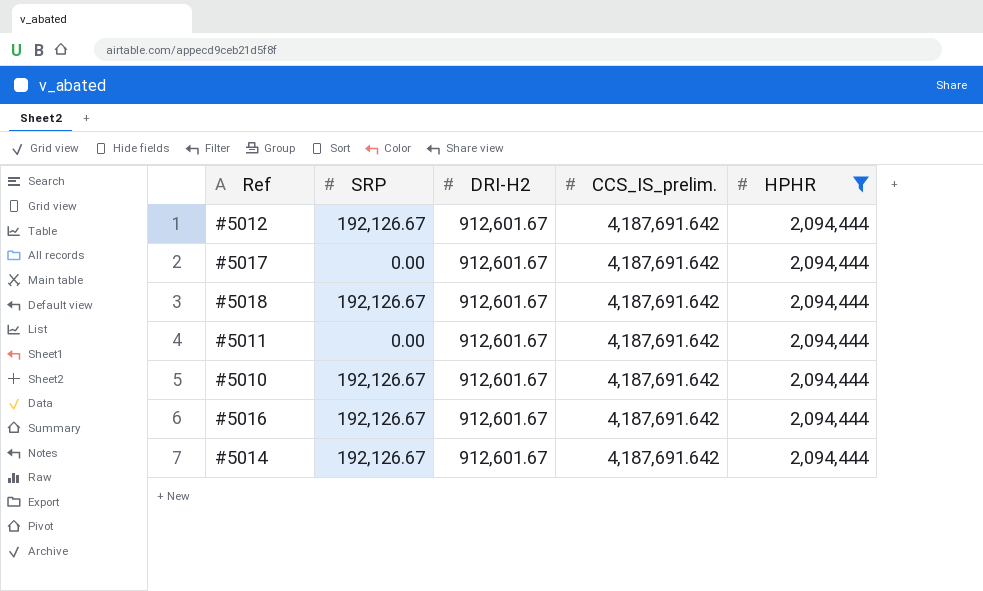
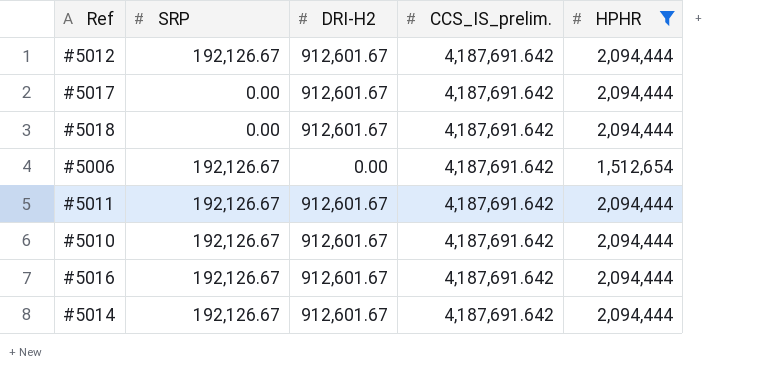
#5018 | SRP: 192,126.67 -> 0.00
row #5006: none -> 192,126.67 | 0.00 | 4,187,691.642 | 1,512,654
#5011 | SRP: 0.00 -> 192,126.67

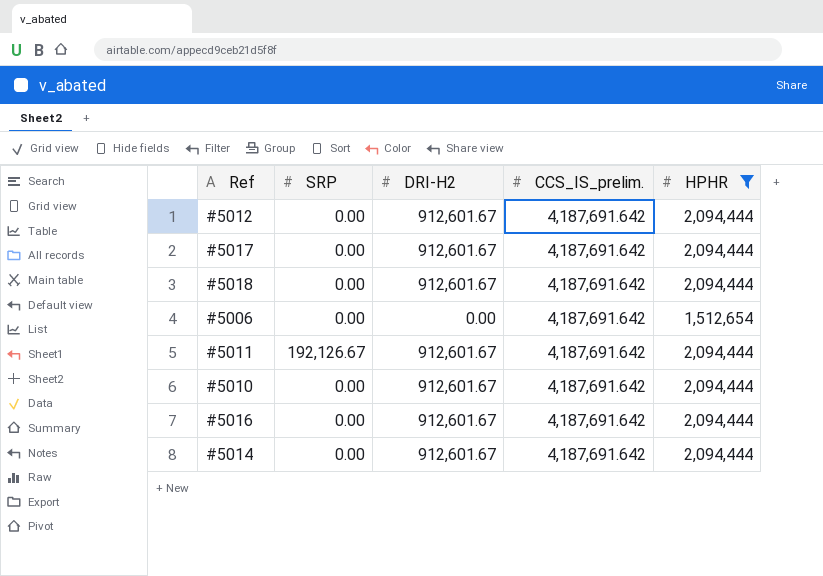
#5012 | SRP: 192,126.67 -> 0.00
#5006 | SRP: 192,126.67 -> 0.00
#5010 | SRP: 192,126.67 -> 0.00
#5016 | SRP: 192,126.67 -> 0.00
#5014 | SRP: 192,126.67 -> 0.00

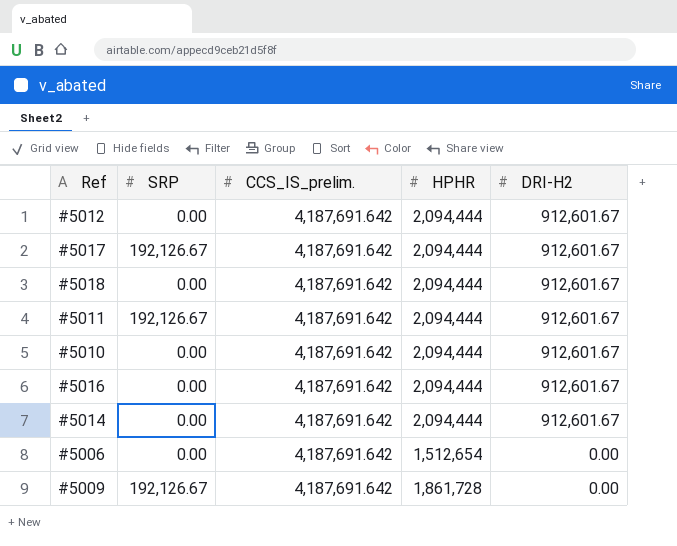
filter: HPHR != 1,861,728 -> none
row order: none -> DRI-H2 descending
column DRI-H2 | position: 3 -> 5
#5017 | SRP: 0.00 -> 192,126.67

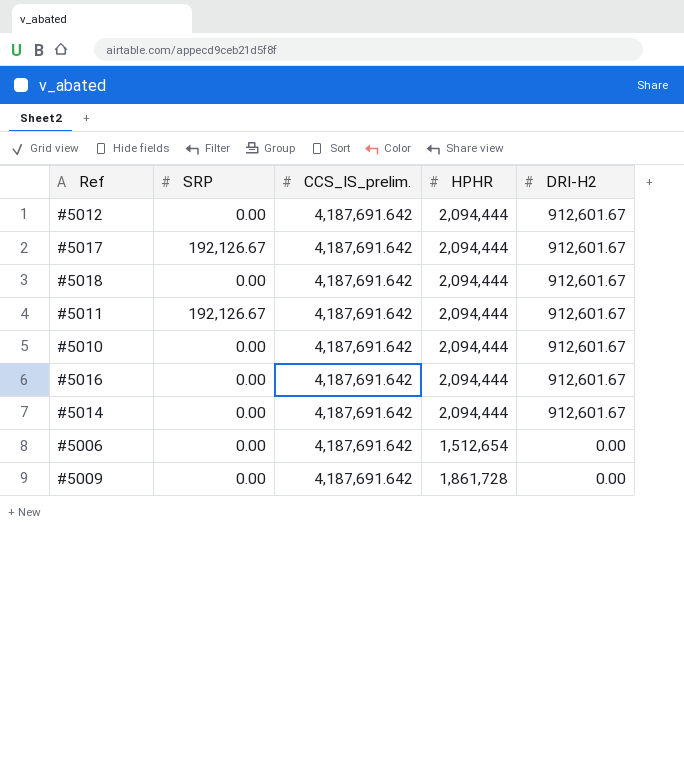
#5009 | SRP: 192,126.67 -> 0.00

